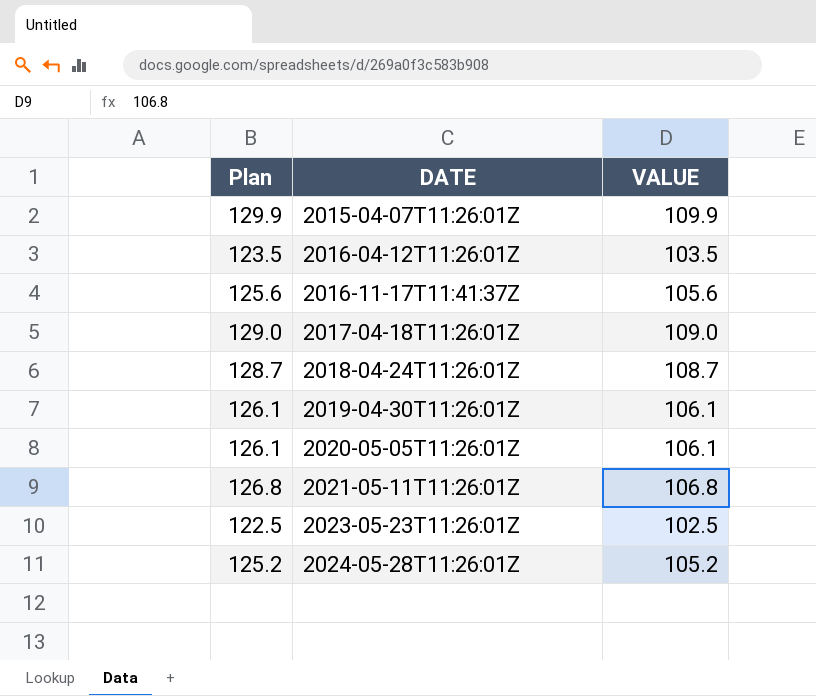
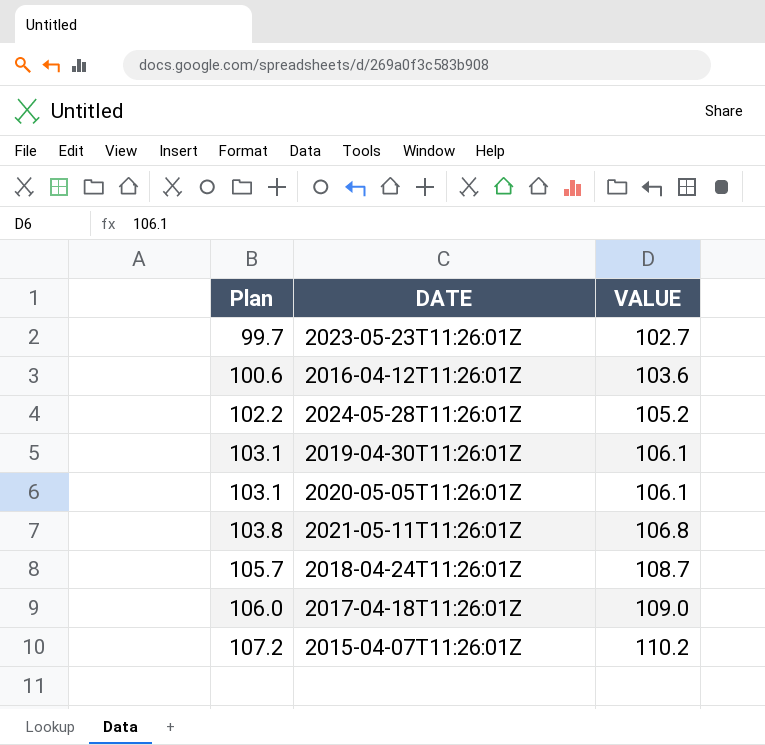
row order: DATE ascending -> Plan ascending
column Plan | formula: [VALUE] + 20 -> [VALUE] - 3
row 2016-11-17T11:41:37Z: 125.6 | 105.6 -> none
2023-05-23T11:26:01Z | VALUE: 102.5 -> 102.7
2016-04-12T11:26:01Z | VALUE: 103.5 -> 103.6
2015-04-07T11:26:01Z | VALUE: 109.9 -> 110.2

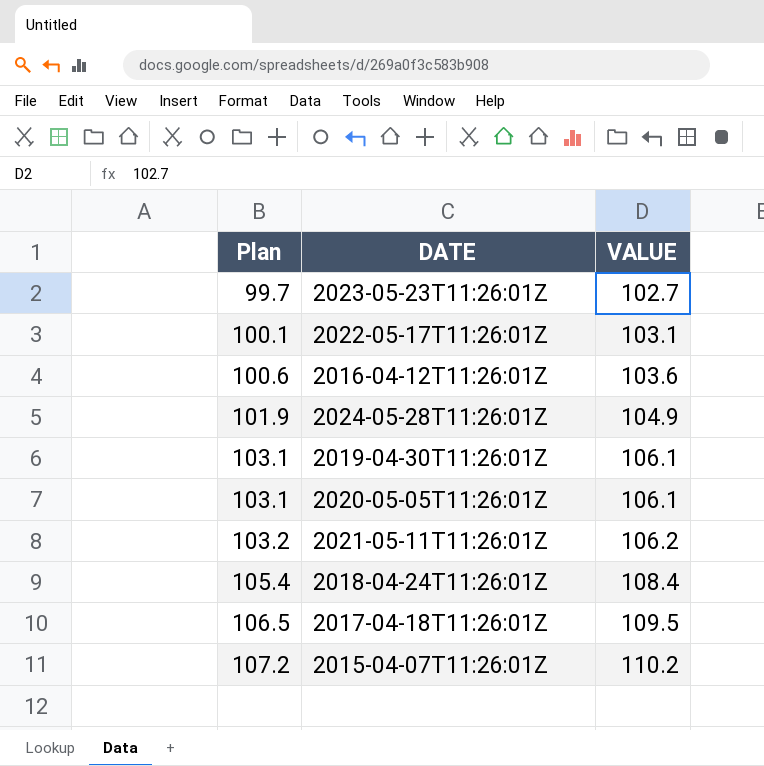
row 2022-05-17T11:26:01Z: none -> 100.1 | 103.1
2024-05-28T11:26:01Z | Plan: 102.2 -> 101.9
2024-05-28T11:26:01Z | VALUE: 105.2 -> 104.9
2021-05-11T11:26:01Z | Plan: 103.8 -> 103.2
2021-05-11T11:26:01Z | VALUE: 106.8 -> 106.2
2018-04-24T11:26:01Z | Plan: 105.7 -> 105.4
2018-04-24T11:26:01Z | VALUE: 108.7 -> 108.4
2017-04-18T11:26:01Z | Plan: 106.0 -> 106.5
2017-04-18T11:26:01Z | VALUE: 109.0 -> 109.5

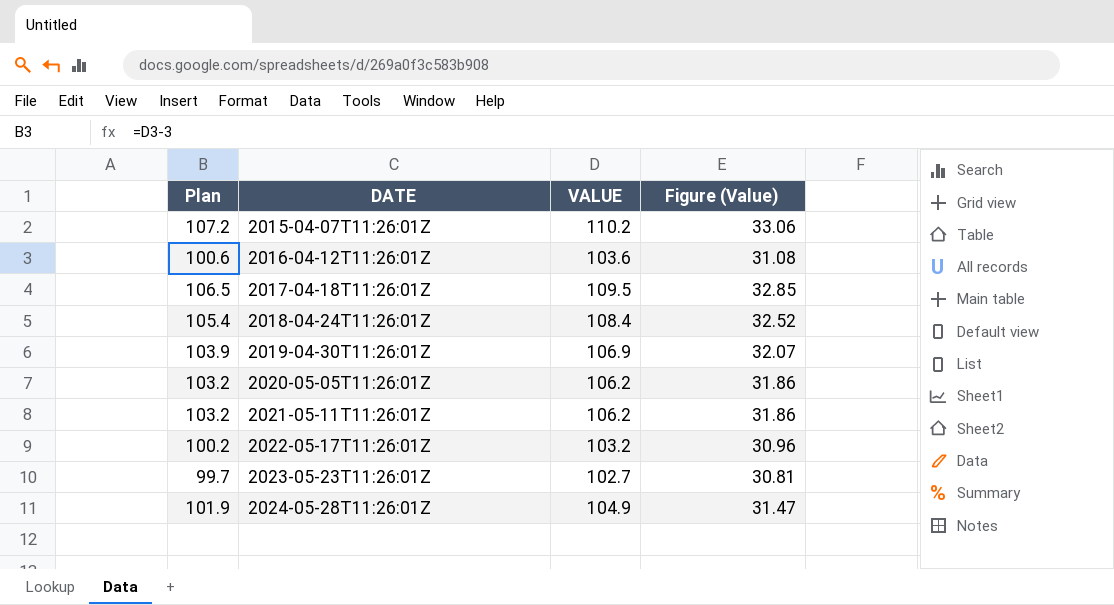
row order: Plan ascending -> DATE ascending
column Figure (Value) | formula: none -> [VALUE] * 0.3
2019-04-30T11:26:01Z | Plan: 103.1 -> 103.9
2019-04-30T11:26:01Z | VALUE: 106.1 -> 106.9
2020-05-05T11:26:01Z | Plan: 103.1 -> 103.2
2020-05-05T11:26:01Z | VALUE: 106.1 -> 106.2
2022-05-17T11:26:01Z | Plan: 100.1 -> 100.2
2022-05-17T11:26:01Z | VALUE: 103.1 -> 103.2

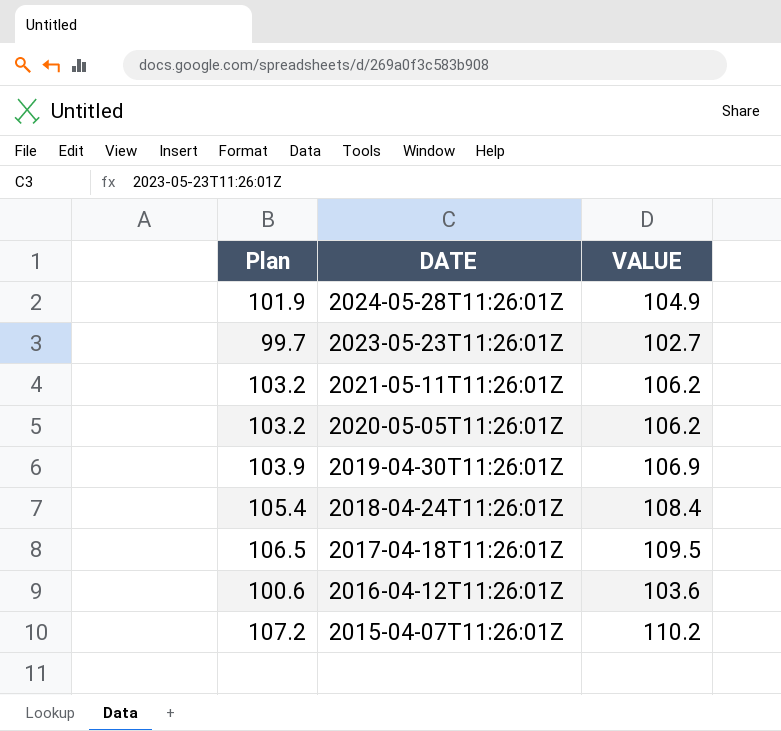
row order: DATE ascending -> DATE descending
column Figure (Value) | formula: [VALUE] * 0.3 -> none
row 2022-05-17T11:26:01Z: 100.2 | 103.2 | 30.96 -> none

